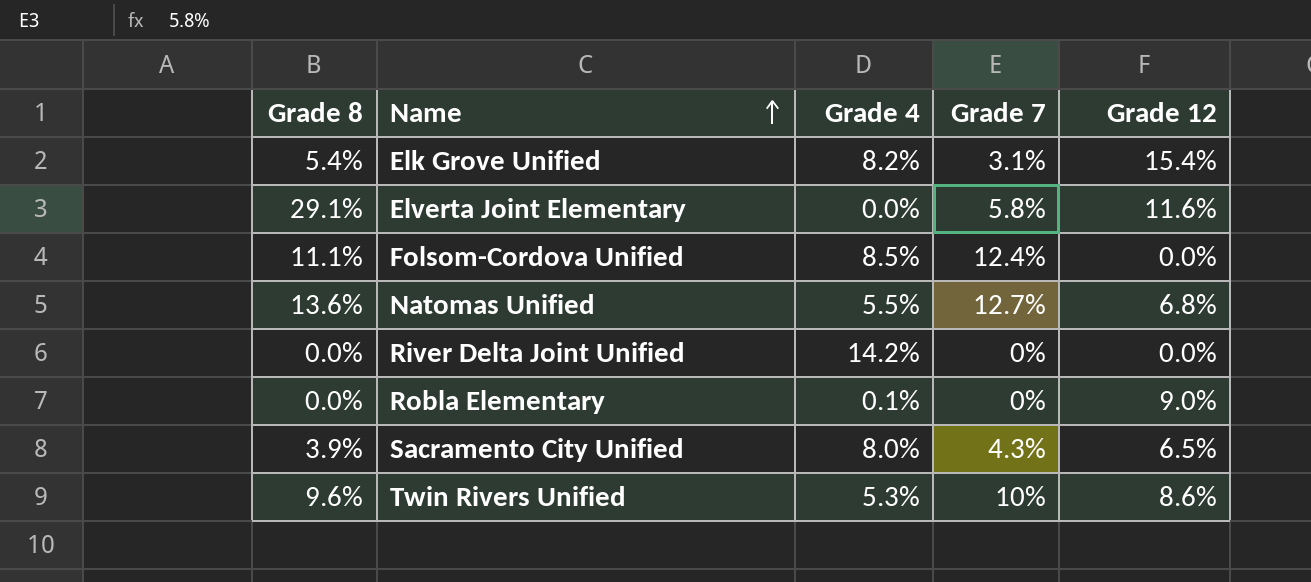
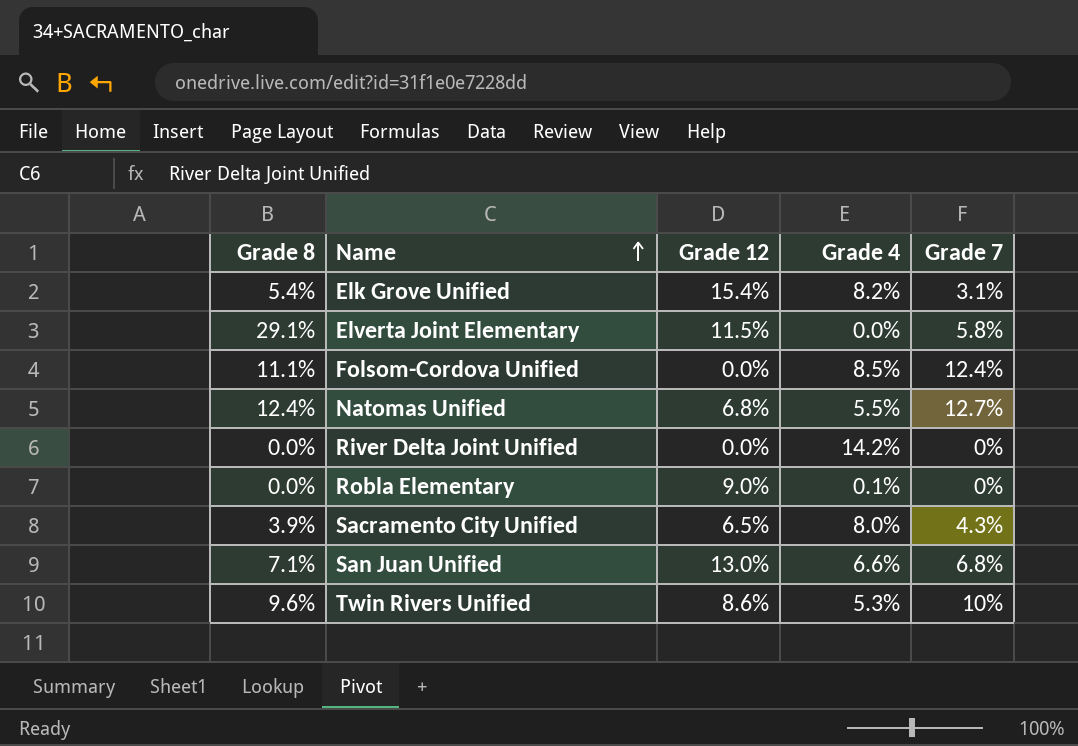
column Grade 12 | position: 5 -> 3
Elverta Joint Elementary | Grade 12: 11.6% -> 11.5%
Natomas Unified | Grade 8: 13.6% -> 12.4%
row San Juan Unified: none -> 7.1% | 13.0% | 6.6% | 6.8%

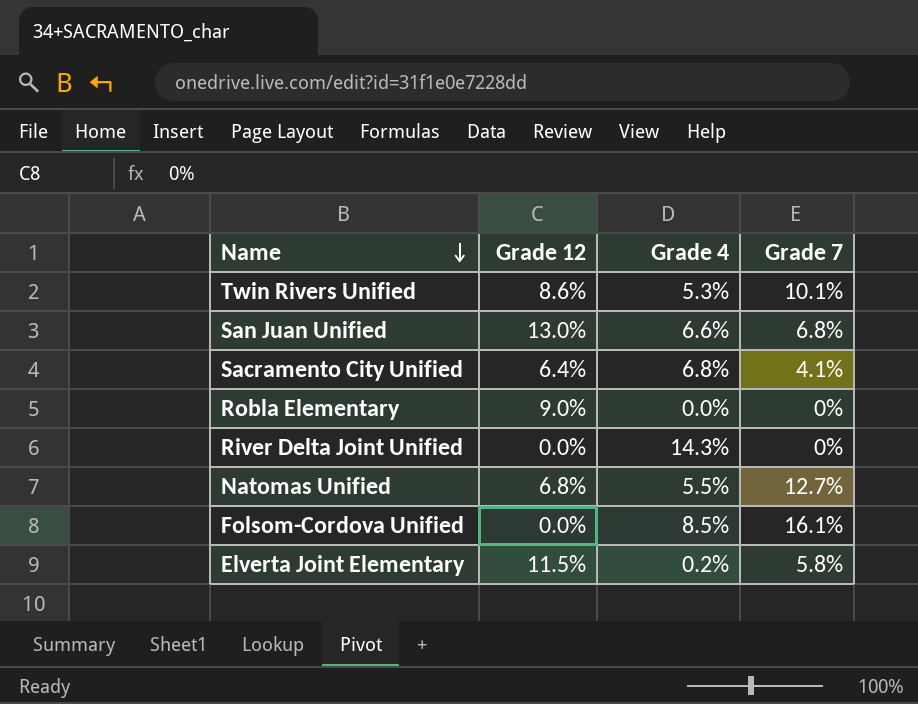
row order: Name ascending -> Name descending
column Grade 8 | position: 1 -> none
row Elk Grove Unified: 5.4% | 15.4% | 8.2% | 3.1% -> none
Twin Rivers Unified | Grade 7: 10% -> 10.1%
Sacramento City Unified | Grade 12: 6.5% -> 6.4%
Sacramento City Unified | Grade 4: 8.0% -> 6.8%
Sacramento City Unified | Grade 7: 4.3% -> 4.1%
Robla Elementary | Grade 4: 0.1% -> 0.0%
River Delta Joint Unified | Grade 4: 14.2% -> 14.3%
Folsom-Cordova Unified | Grade 7: 12.4% -> 16.1%
Elverta Joint Elementary | Grade 4: 0.0% -> 0.2%

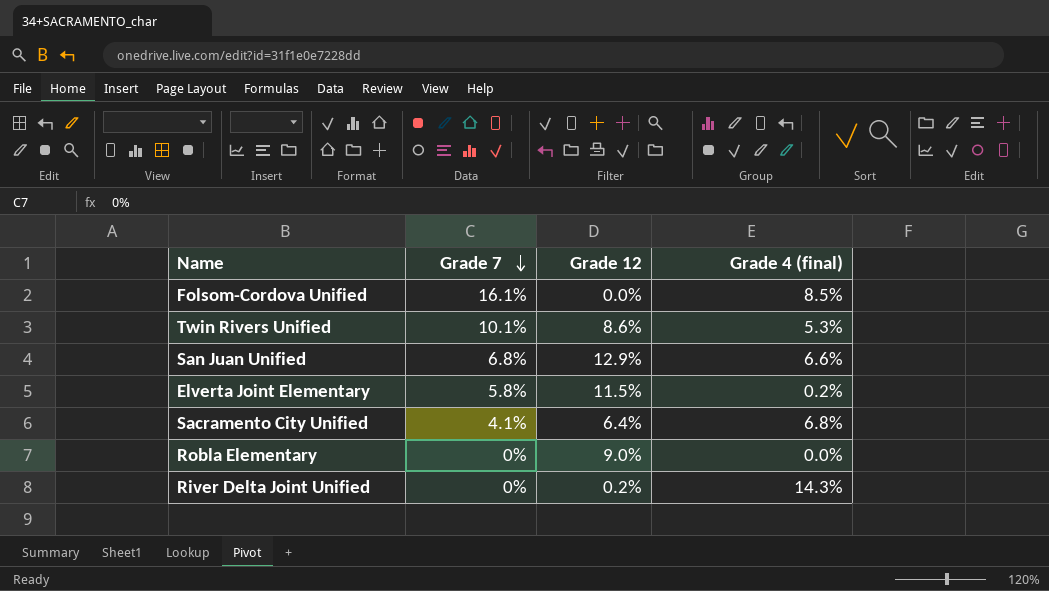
row order: Name descending -> Grade 7 descending
column Grade 7 | position: 4 -> 2
column name: Grade 4 -> Grade 4 (final)
row Natomas Unified: 6.8% | 5.5% | 12.7% -> none
San Juan Unified | Grade 12: 13.0% -> 12.9%
River Delta Joint Unified | Grade 12: 0.0% -> 0.2%

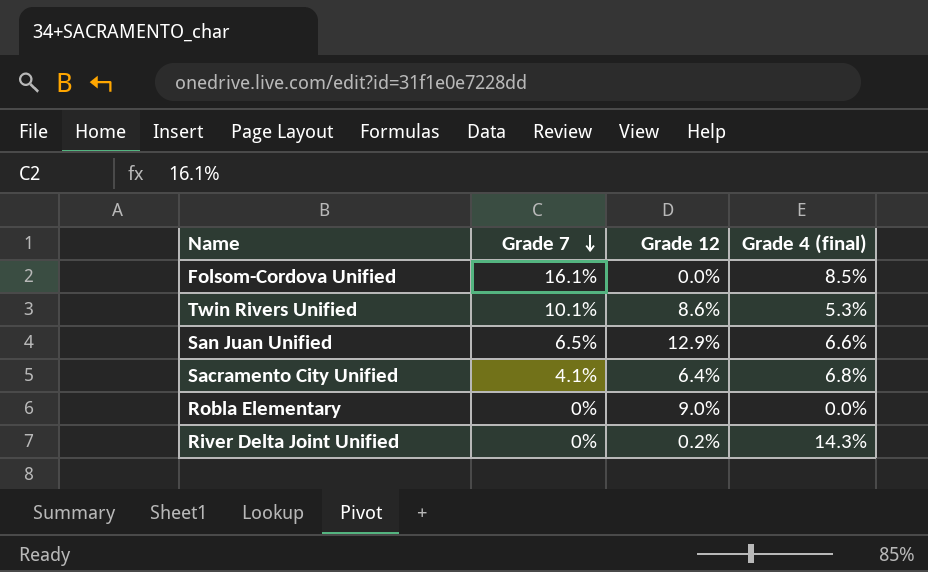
row Elverta Joint Elementary: 5.8% | 11.5% | 0.2% -> none
San Juan Unified | Grade 7: 6.8% -> 6.5%

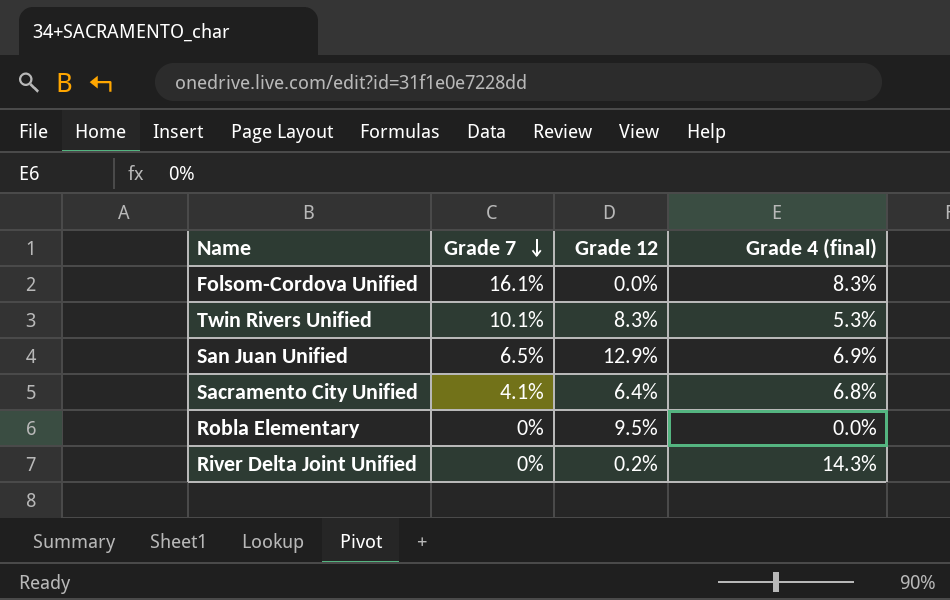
Folsom-Cordova Unified | Grade 4 (final): 8.5% -> 8.3%
Twin Rivers Unified | Grade 12: 8.6% -> 8.3%
San Juan Unified | Grade 4 (final): 6.6% -> 6.9%
Robla Elementary | Grade 12: 9.0% -> 9.5%

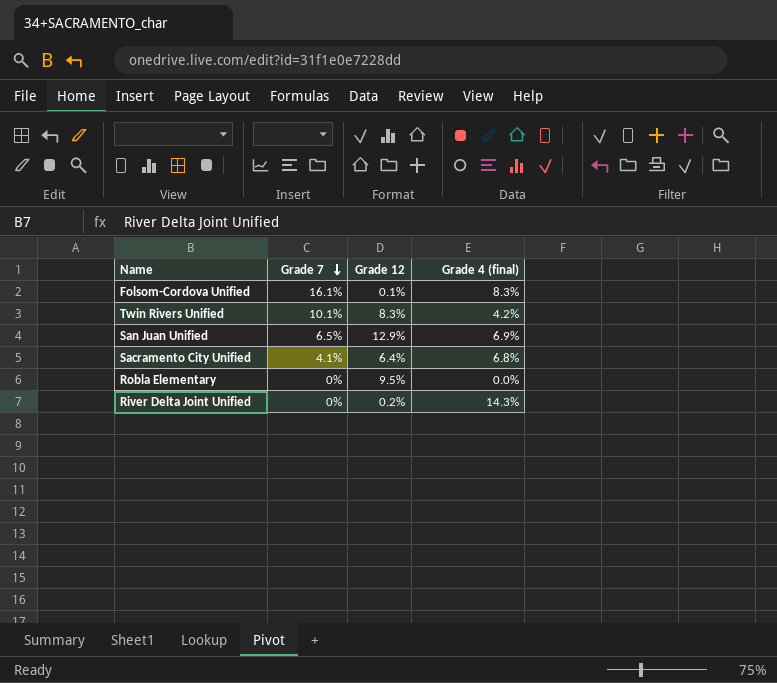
Folsom-Cordova Unified | Grade 12: 0.0% -> 0.1%
Twin Rivers Unified | Grade 4 (final): 5.3% -> 4.2%

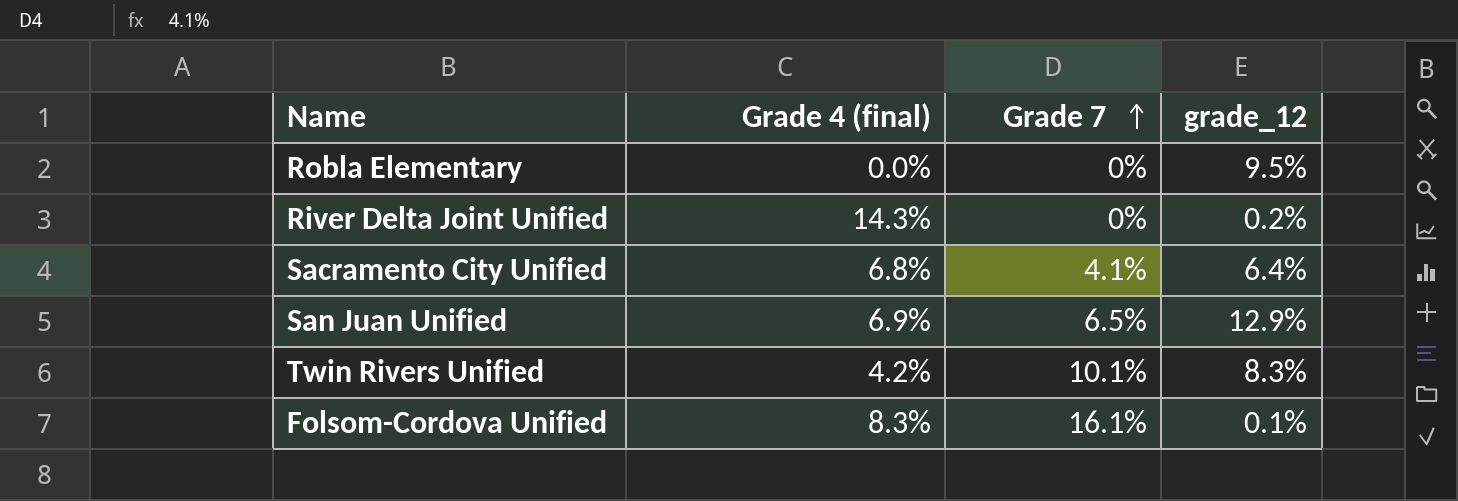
row order: Grade 7 descending -> Grade 7 ascending
column Grade 4 (final) | position: 4 -> 2
column name: Grade 12 -> grade_12

